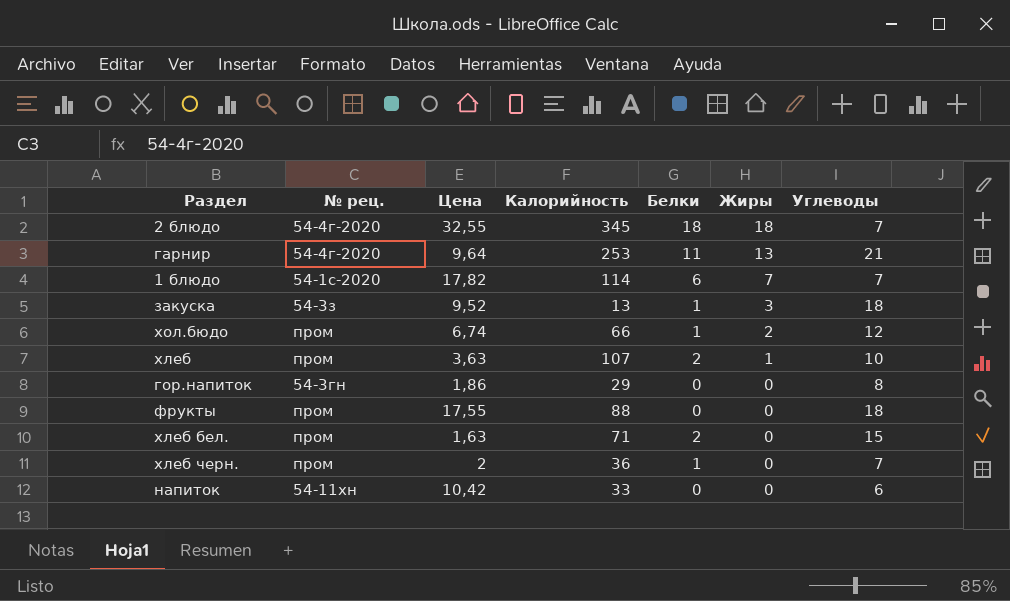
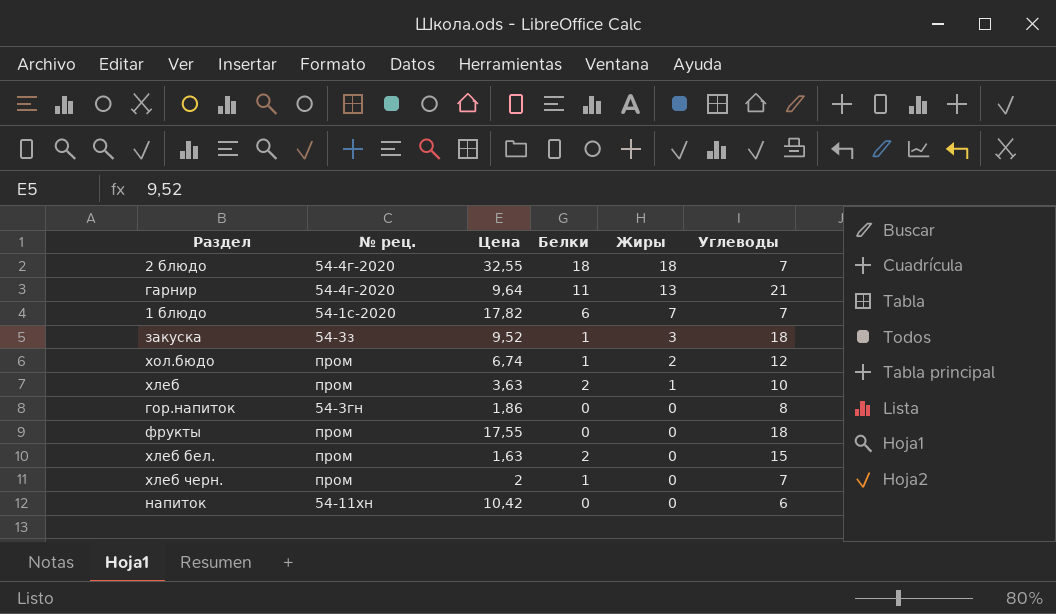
column Калорийность | position: 4 -> none

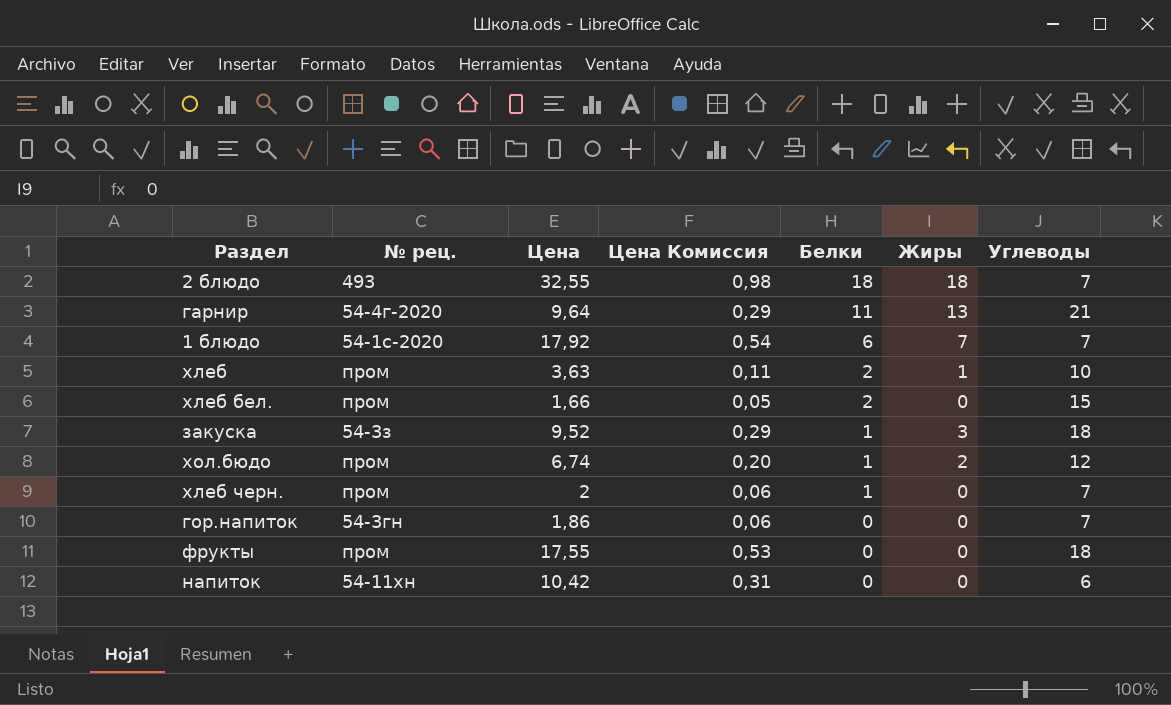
row order: Жиры descending -> Белки descending
column Цена Комиссия | formula: none -> [Цена] * 0,03
2 блюдо | № рец.: 54-4г-2020 -> 493
1 блюдо | Цена: 17,82 -> 17,92
хлеб бел. | Цена: 1,63 -> 1,66
гор.напиток | Углеводы: 8 -> 7

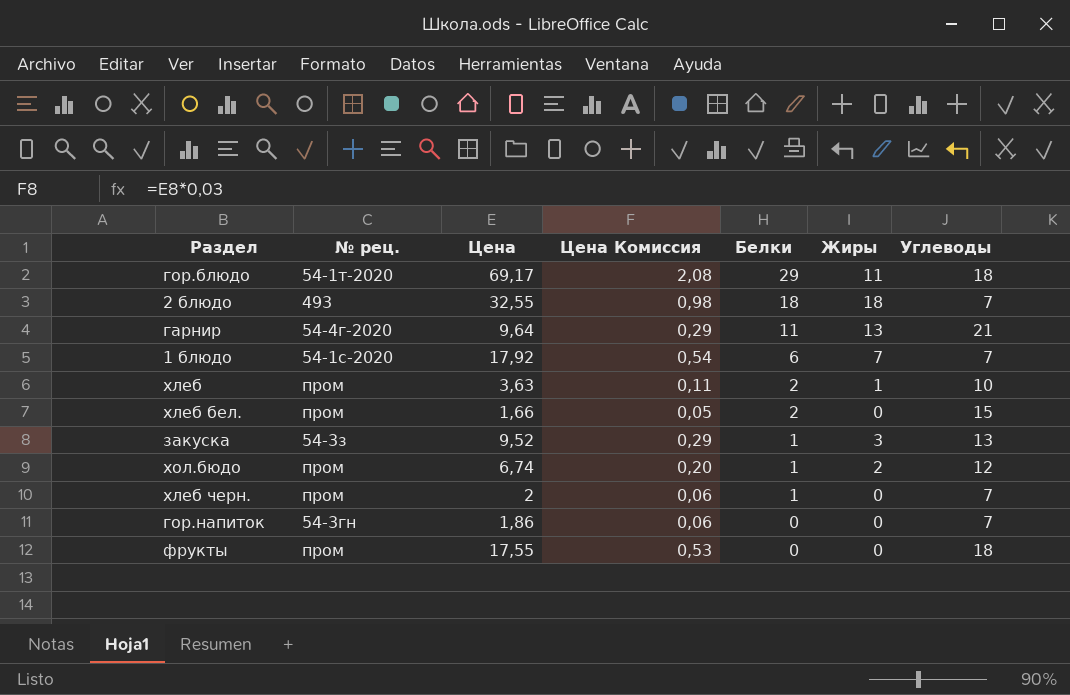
row напиток: 54-11хн | 10,42 | 0,31 | 0 | 0 | 6 -> none
row гор.блюдо: none -> 54-1т-2020 | 69,17 | 2,08 | 29 | 11 | 18
закуска | Углеводы: 18 -> 13

